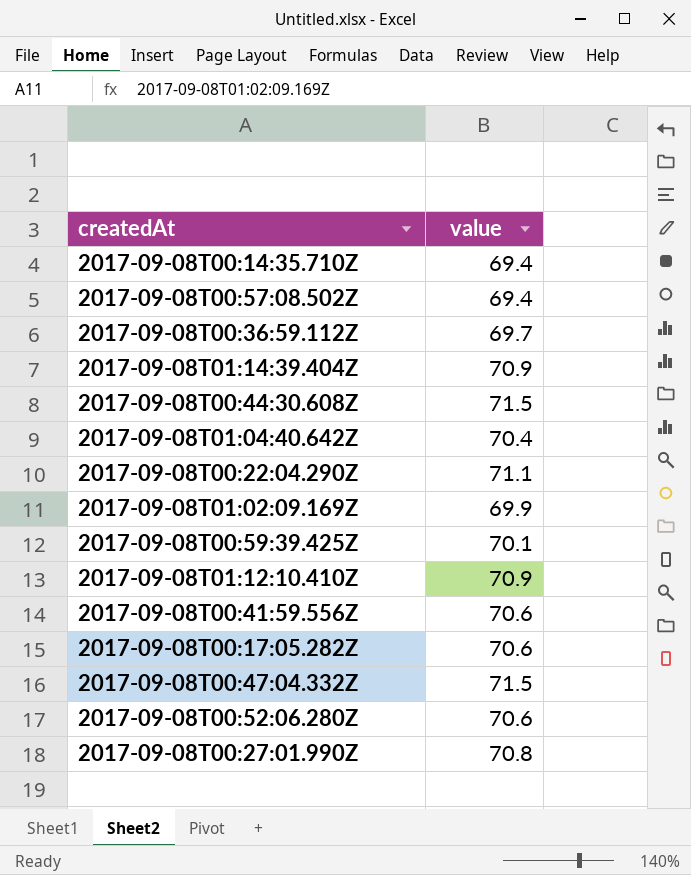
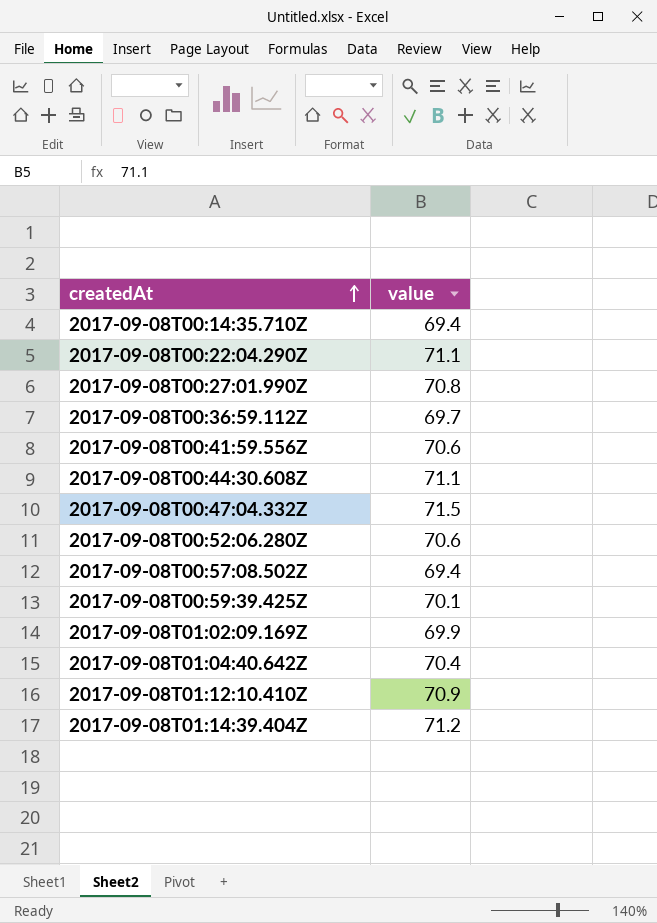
row order: none -> createdAt ascending
row 2017-09-08T00:17:05.282Z: 70.6 -> none
2017-09-08T00:44:30.608Z | value: 71.5 -> 71.1
2017-09-08T01:14:39.404Z | value: 70.9 -> 71.2

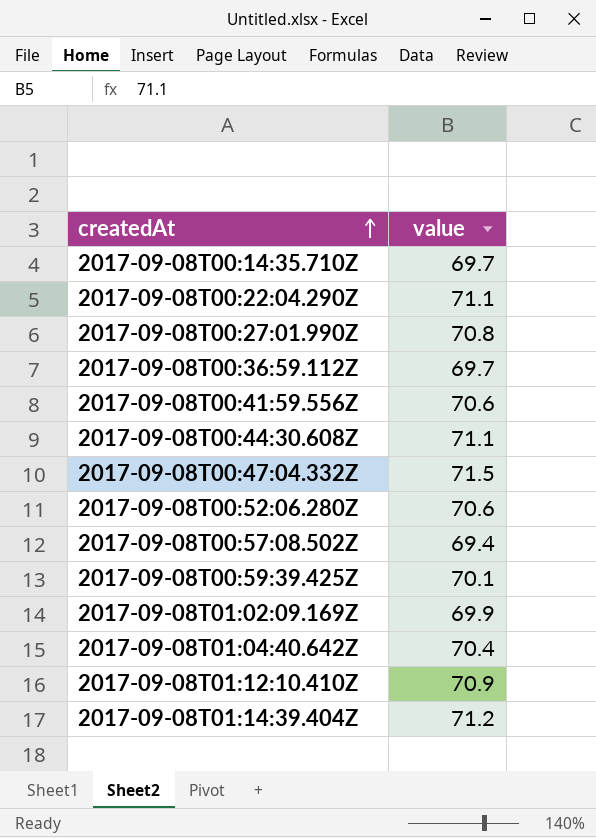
2017-09-08T00:14:35.710Z | value: 69.4 -> 69.7

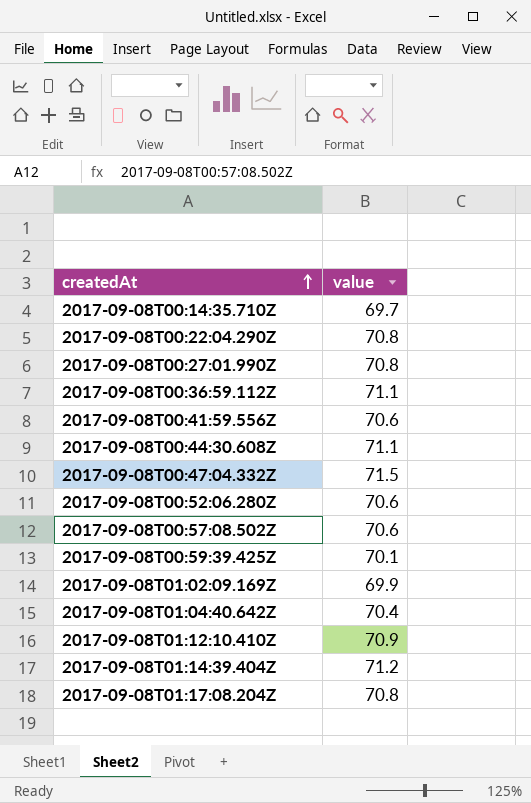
2017-09-08T00:22:04.290Z | value: 71.1 -> 70.8
2017-09-08T00:36:59.112Z | value: 69.7 -> 71.1
2017-09-08T00:57:08.502Z | value: 69.4 -> 70.6
row 2017-09-08T01:17:08.204Z: none -> 70.8

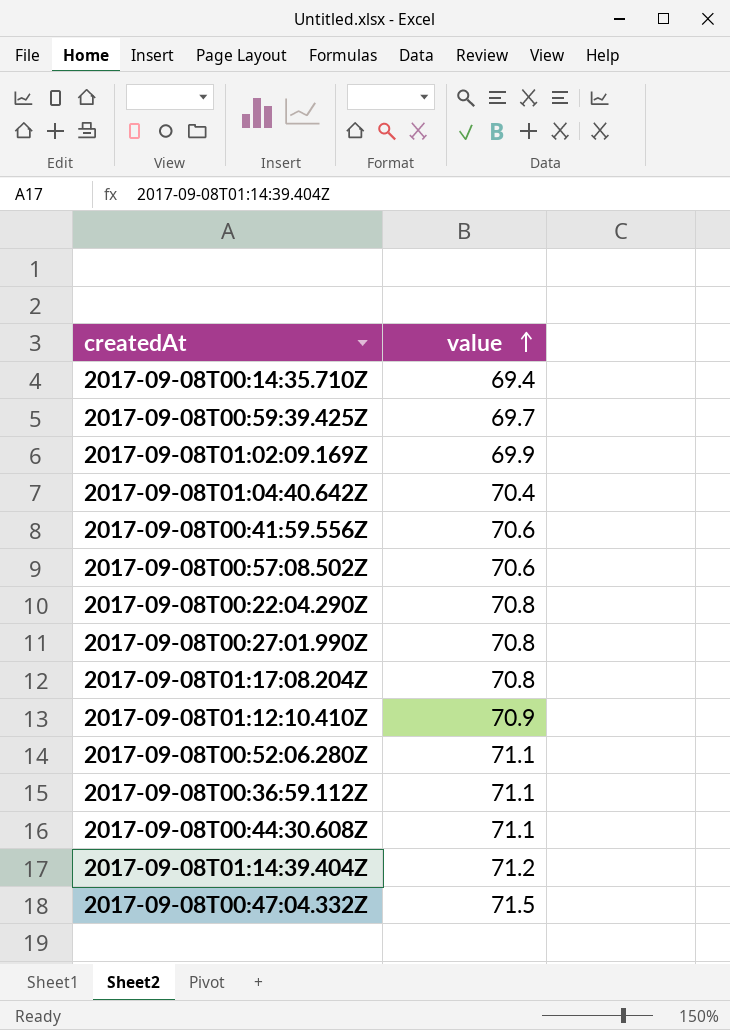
row order: createdAt ascending -> value ascending
2017-09-08T00:14:35.710Z | value: 69.7 -> 69.4
2017-09-08T00:59:39.425Z | value: 70.1 -> 69.7
2017-09-08T00:52:06.280Z | value: 70.6 -> 71.1

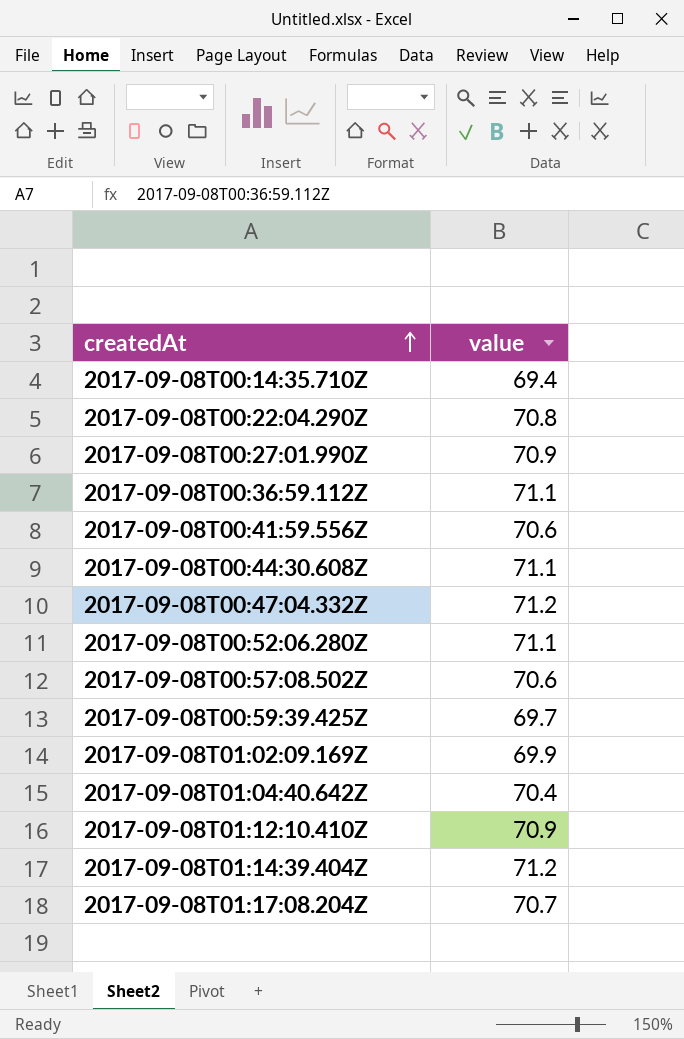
row order: value ascending -> createdAt ascending
2017-09-08T00:27:01.990Z | value: 70.8 -> 70.9
2017-09-08T00:47:04.332Z | value: 71.5 -> 71.2
2017-09-08T01:17:08.204Z | value: 70.8 -> 70.7

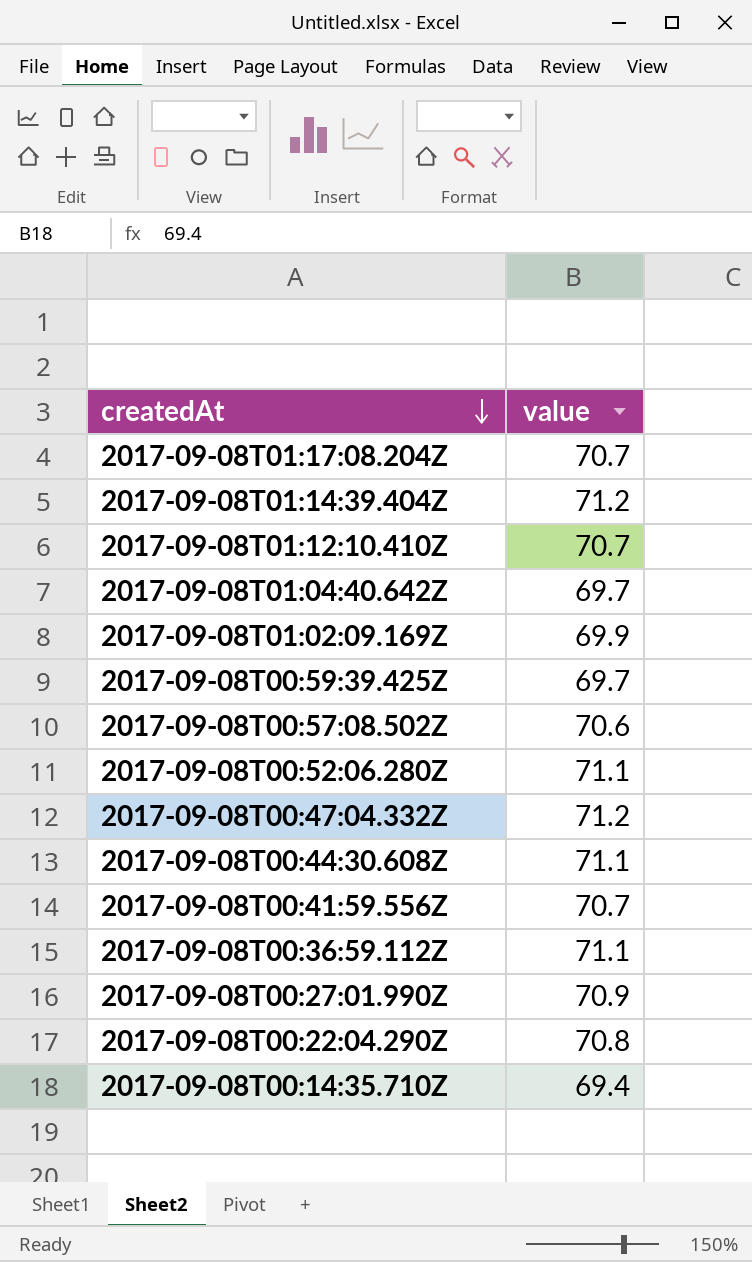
row order: createdAt ascending -> createdAt descending
2017-09-08T01:12:10.410Z | value: 70.9 -> 70.7
2017-09-08T01:04:40.642Z | value: 70.4 -> 69.7
2017-09-08T00:41:59.556Z | value: 70.6 -> 70.7

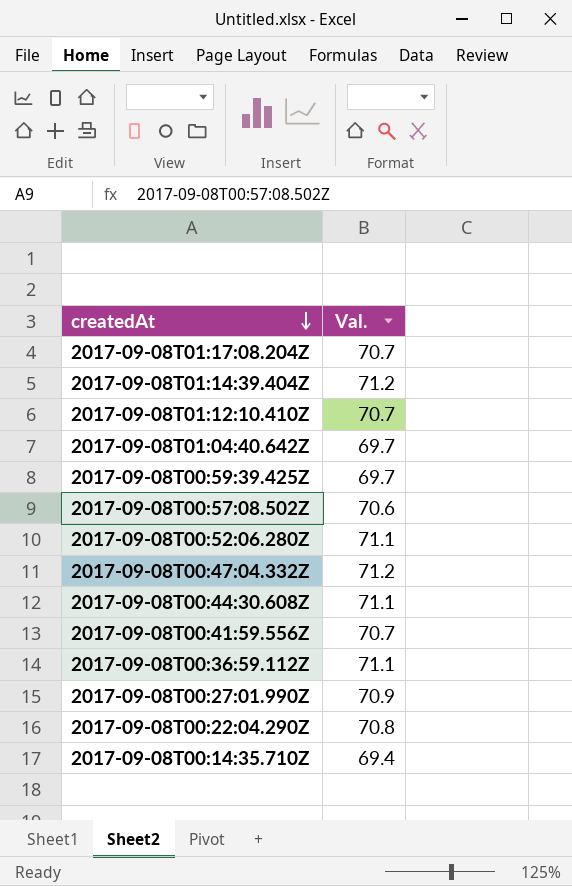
column name: value -> Val.
row 2017-09-08T01:02:09.169Z: 69.9 -> none

